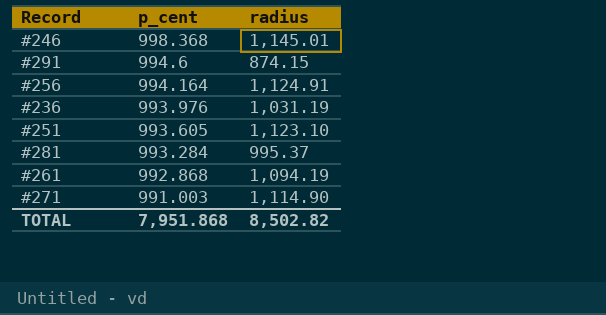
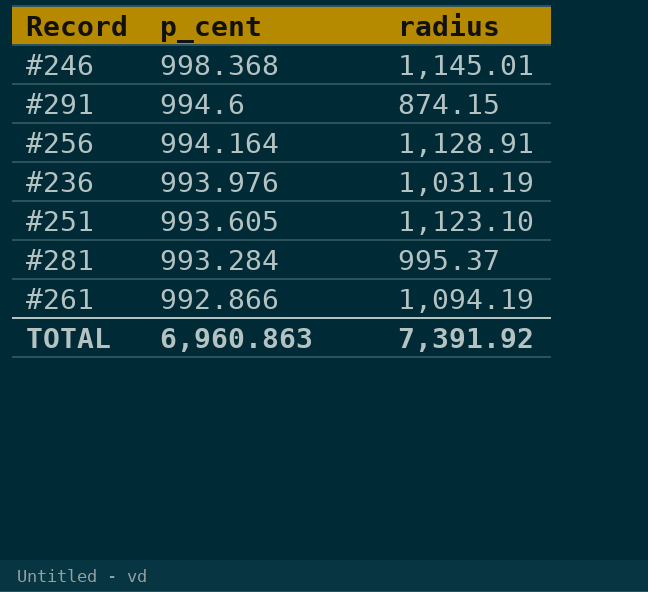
row #271: 991.003 | 1,114.90 -> none
#256 | radius: 1,124.91 -> 1,128.91
#261 | p_cent: 992.868 -> 992.866
TOTAL | p_cent: 7,951.868 -> 6,960.863
TOTAL | radius: 8,502.82 -> 7,391.92

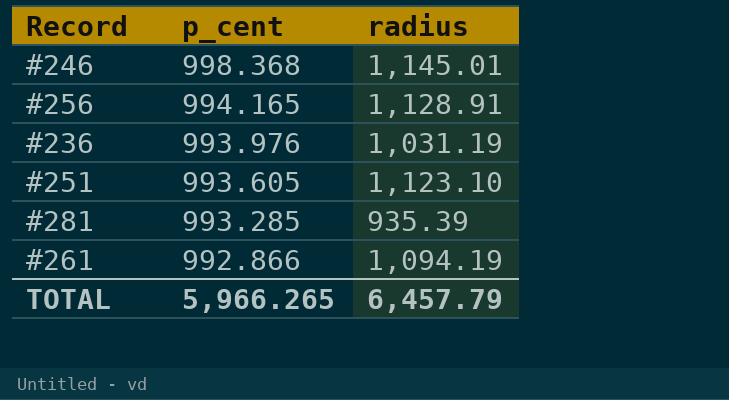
row #291: 994.6 | 874.15 -> none
#256 | p_cent: 994.164 -> 994.165
#281 | p_cent: 993.284 -> 993.285
#281 | radius: 995.37 -> 935.39
TOTAL | p_cent: 6,960.863 -> 5,966.265
TOTAL | radius: 7,391.92 -> 6,457.79

